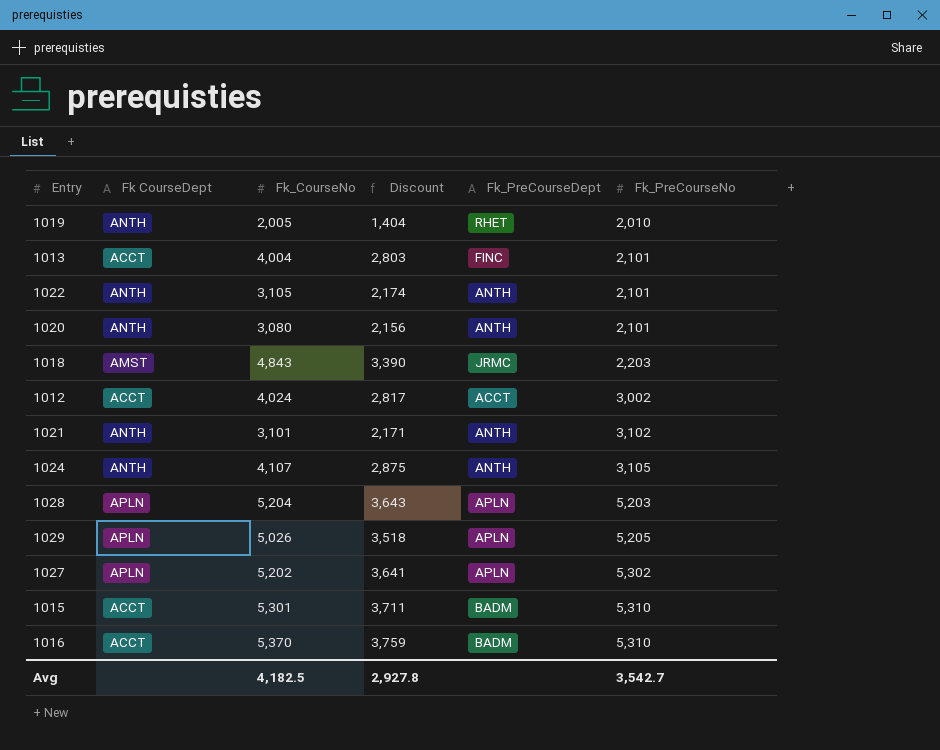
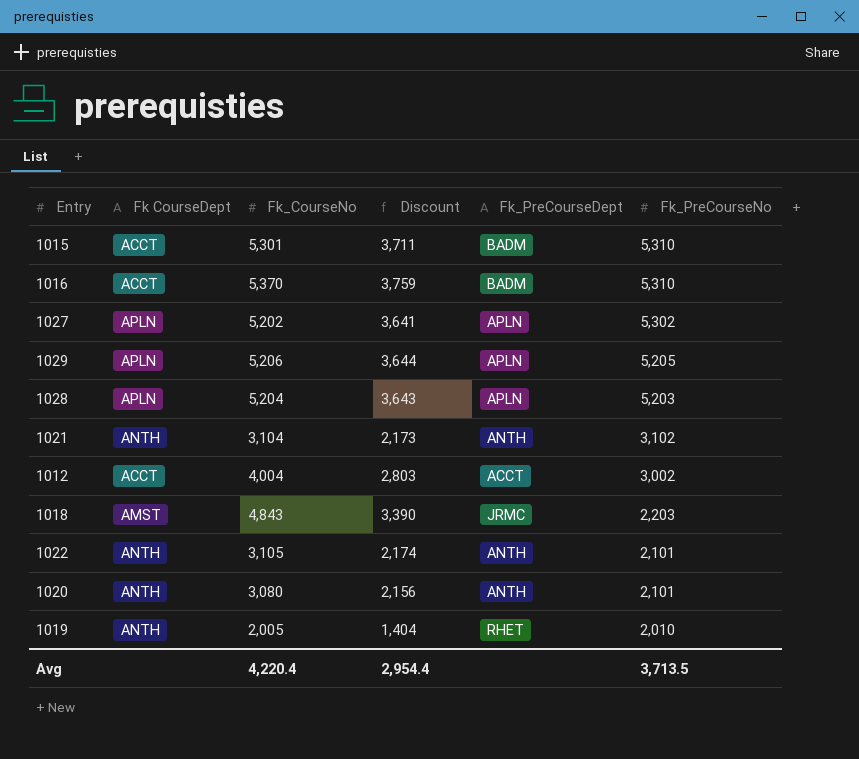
row order: Fk_PreCourseNo ascending -> Fk_PreCourseNo descending
row 1013: ACCT | 4,004 | 2,803 | FINC | 2,101 -> none
row 1024: ANTH | 4,107 | 2,875 | ANTH | 3,105 -> none
1029 | Fk_CourseNo: 5,026 -> 5,206
1029 | Discount: 3,518 -> 3,644
1021 | Fk_CourseNo: 3,101 -> 3,104
1021 | Discount: 2,171 -> 2,173
1012 | Fk_CourseNo: 4,024 -> 4,004
1012 | Discount: 2,817 -> 2,803
Avg | Fk_CourseNo: 4,182.5 -> 4,220.4
Avg | Discount: 2,927.8 -> 2,954.4
Avg | Fk_PreCourseNo: 3,542.7 -> 3,713.5

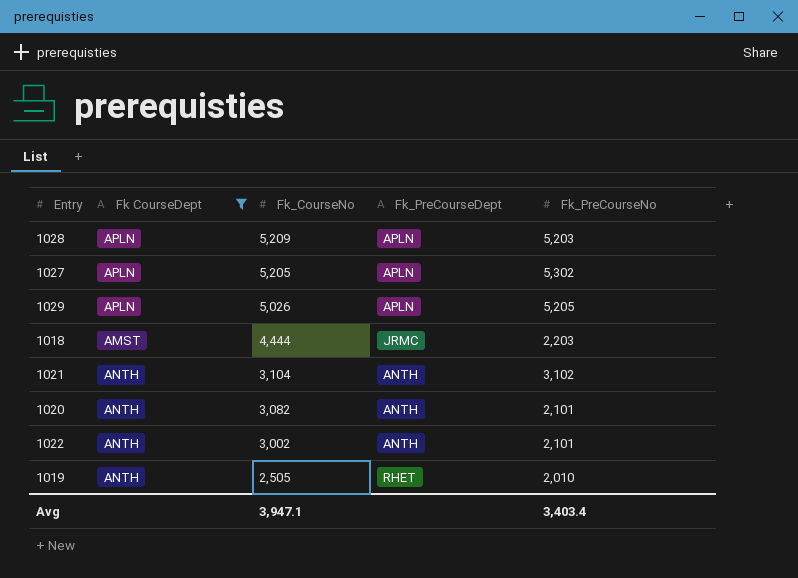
filter: none -> Fk CourseDept != ACCT
row order: Fk_PreCourseNo descending -> Fk_CourseNo descending
column Discount | formula: [Fk_CourseNo] * 0.7 -> none
1028 | Fk_CourseNo: 5,204 -> 5,209
1027 | Fk_CourseNo: 5,202 -> 5,205
1029 | Fk_CourseNo: 5,206 -> 5,026
1018 | Fk_CourseNo: 4,843 -> 4,444
1020 | Fk_CourseNo: 3,080 -> 3,082
1022 | Fk_CourseNo: 3,105 -> 3,002
1019 | Fk_CourseNo: 2,005 -> 2,505
Avg | Fk_CourseNo: 4,220.4 -> 3,947.1
Avg | Fk_PreCourseNo: 3,713.5 -> 3,403.4

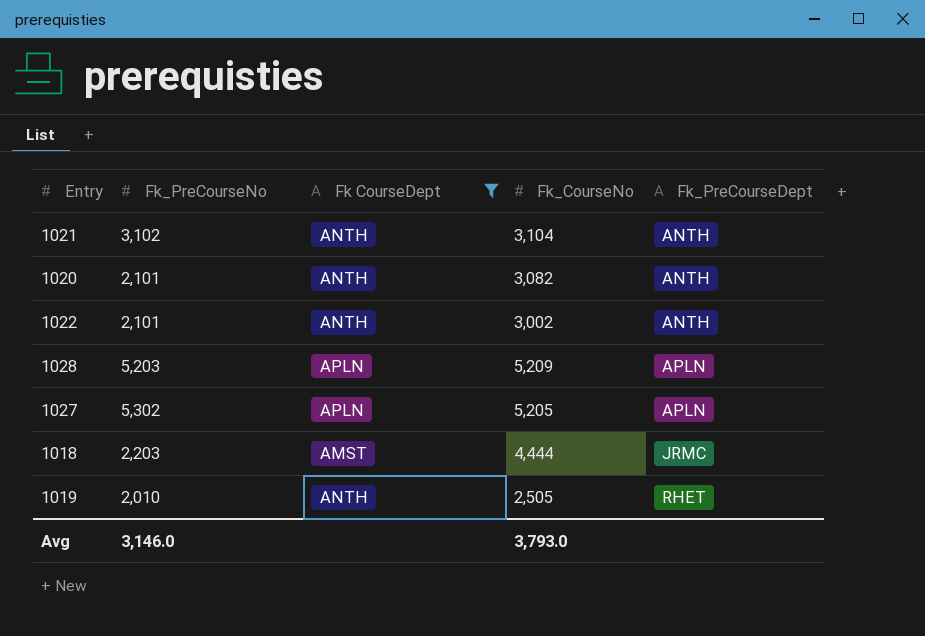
row order: Fk_CourseNo descending -> Fk_PreCourseDept ascending
column Fk_PreCourseNo | position: 5 -> 2
row 1029: APLN | 5,026 | APLN | 5,205 -> none
Avg | Fk_PreCourseNo: 3,403.4 -> 3,146.0
Avg | Fk_CourseNo: 3,947.1 -> 3,793.0

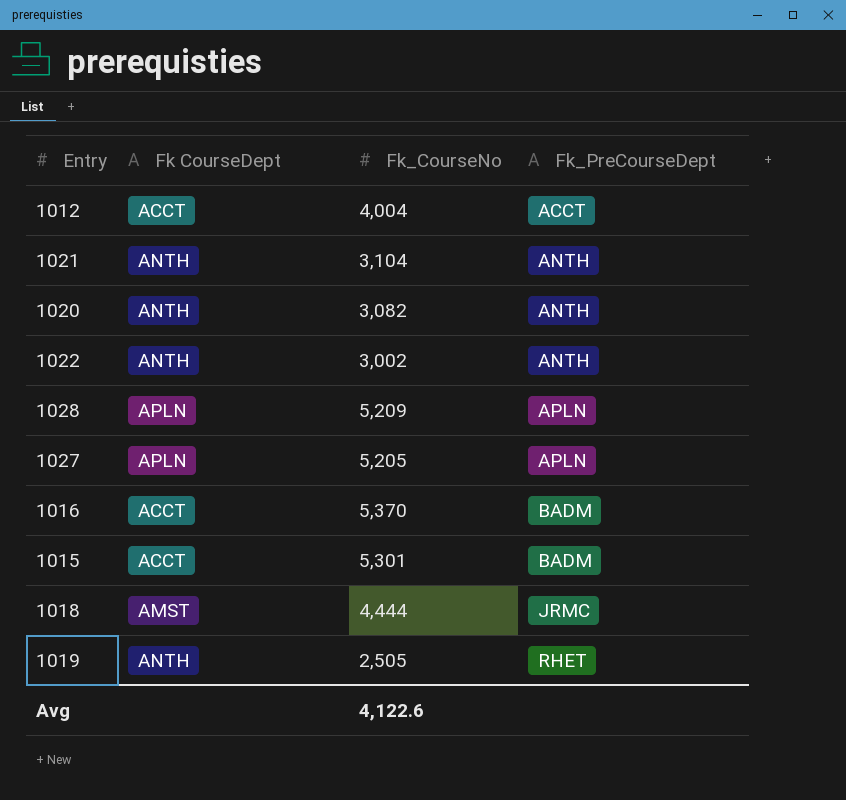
filter: Fk CourseDept != ACCT -> none
column Fk_PreCourseNo | position: 2 -> none
Avg | Fk_CourseNo: 3,793.0 -> 4,122.6

